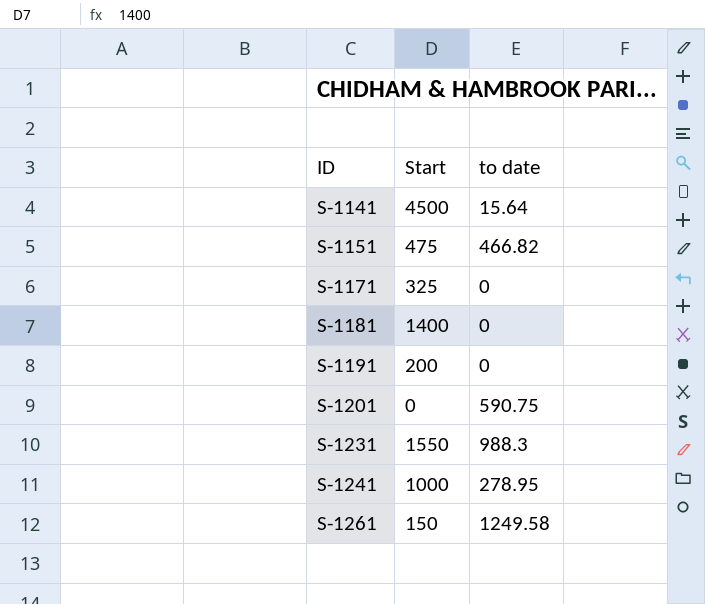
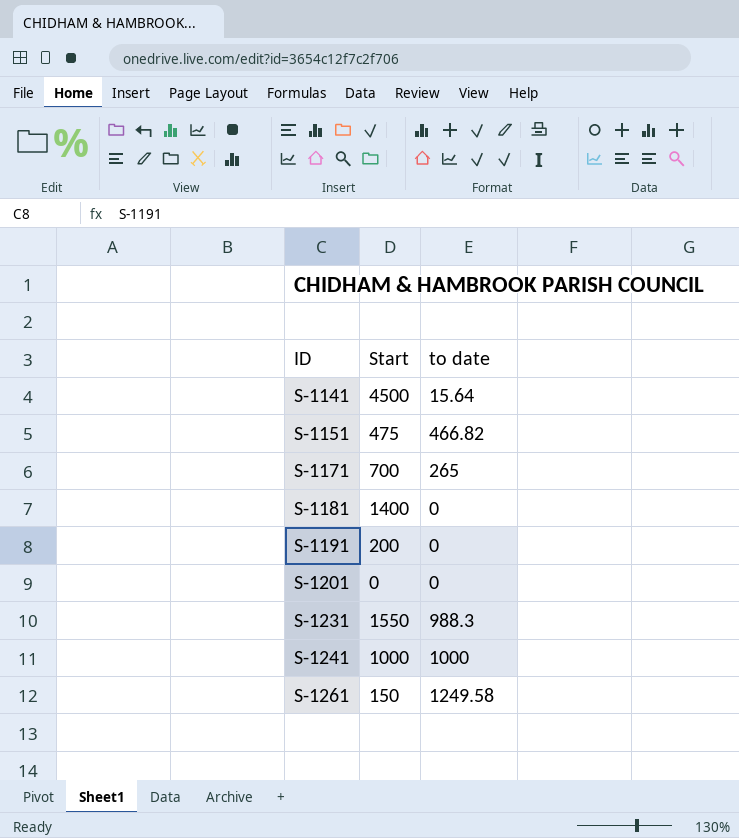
S-1171 | Start: 325 -> 700
S-1171 | to date: 0 -> 265
S-1201 | to date: 590.75 -> 0
S-1241 | to date: 278.95 -> 1000

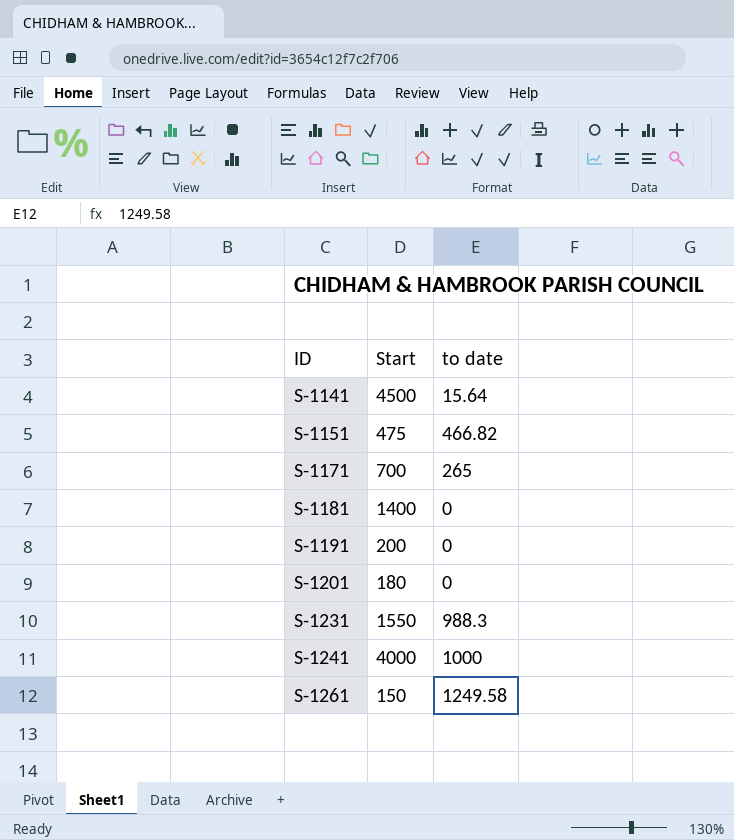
S-1201 | Start: 0 -> 180
S-1241 | Start: 1000 -> 4000

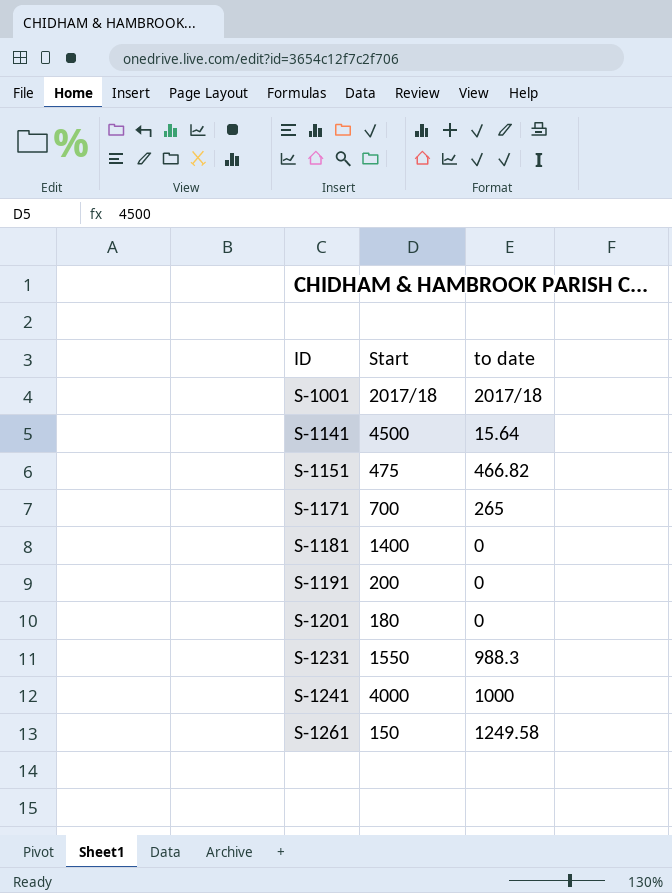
row S-1001: none -> 2017/18 | 2017/18

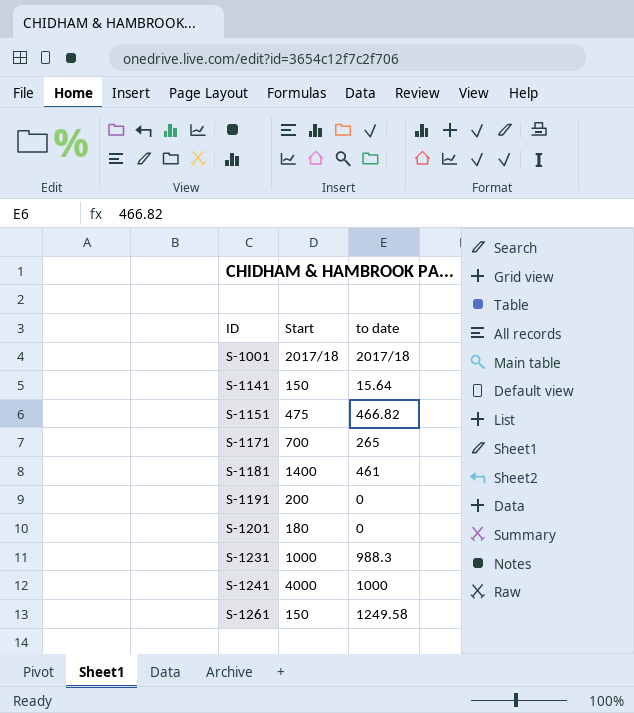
S-1141 | Start: 4500 -> 150
S-1181 | to date: 0 -> 461
S-1231 | Start: 1550 -> 1000

